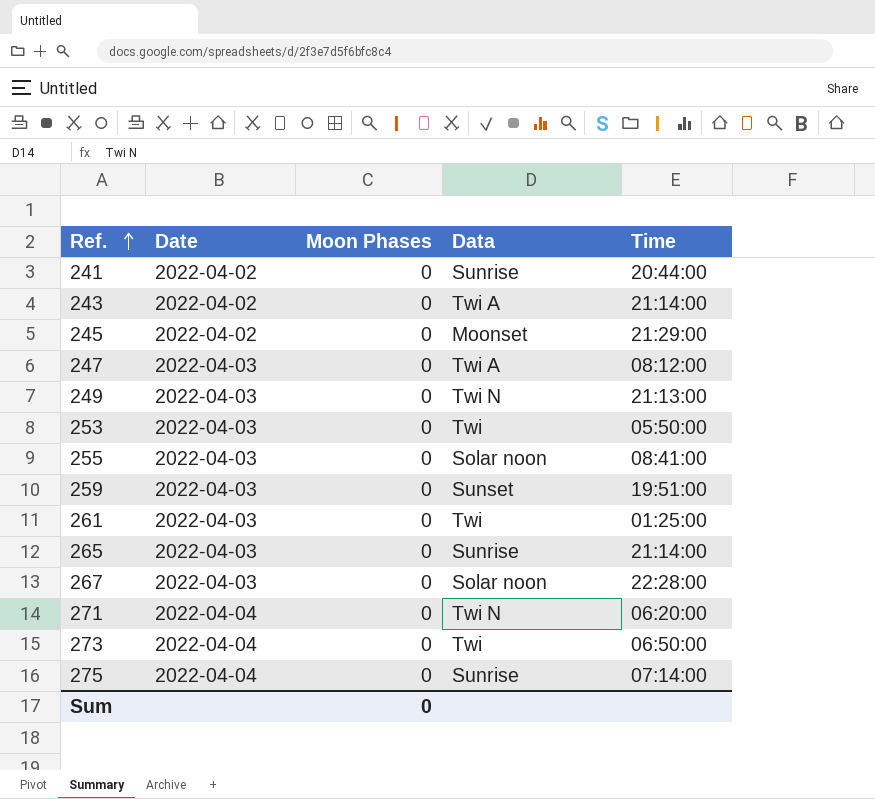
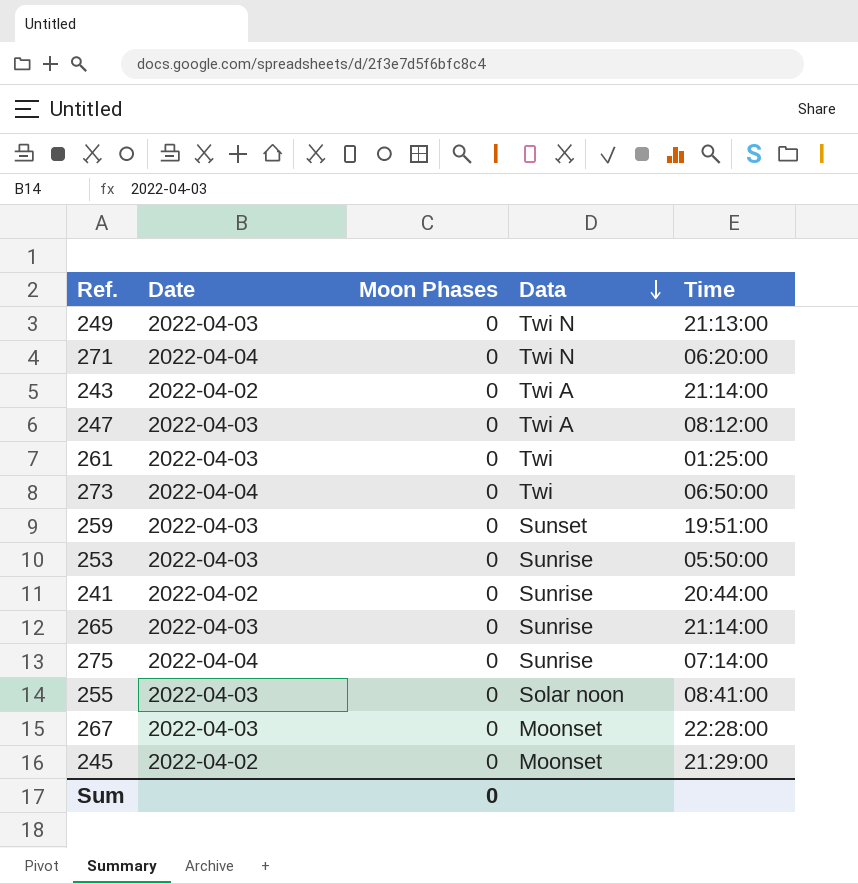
row order: Ref. ascending -> Data descending
253 | Data: Twi -> Sunrise
267 | Data: Solar noon -> Moonset

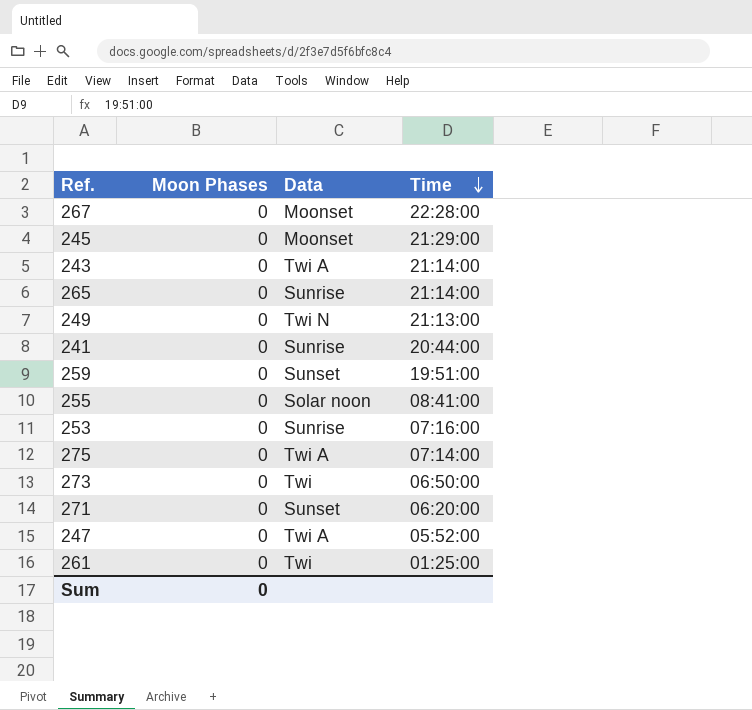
row order: Data descending -> Time descending
column Date | position: 2 -> none
253 | Time: 05:50:00 -> 07:16:00
275 | Data: Sunrise -> Twi A
271 | Data: Twi N -> Sunset
247 | Time: 08:12:00 -> 05:52:00

